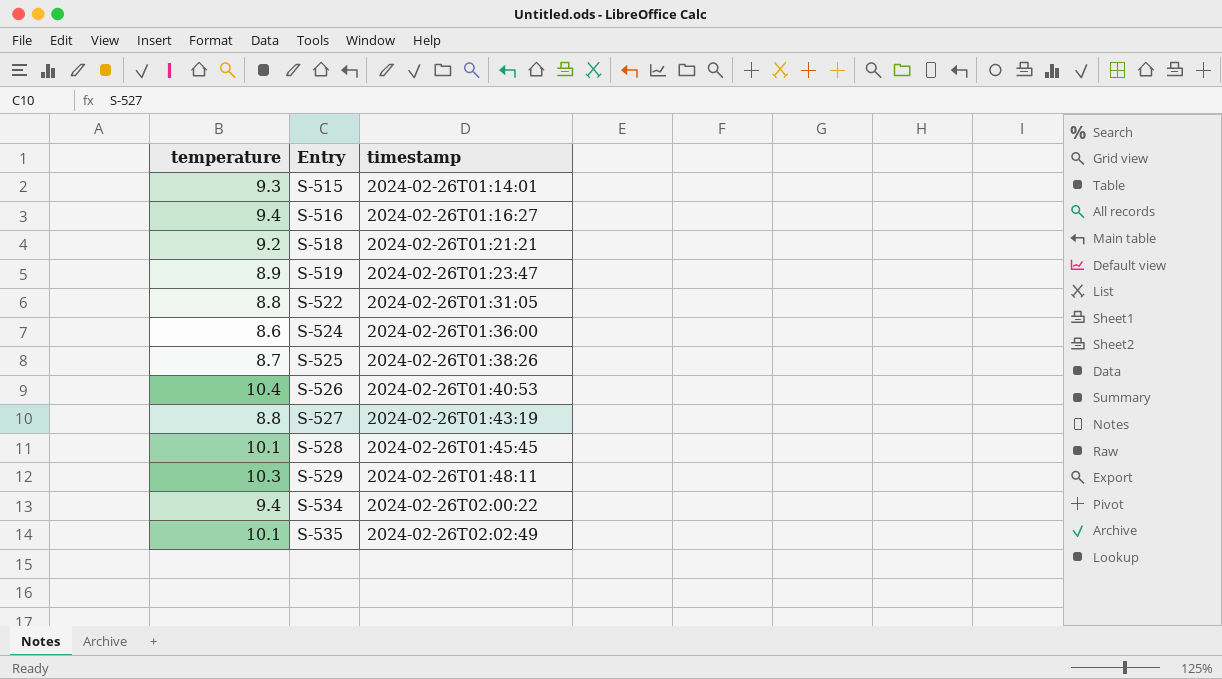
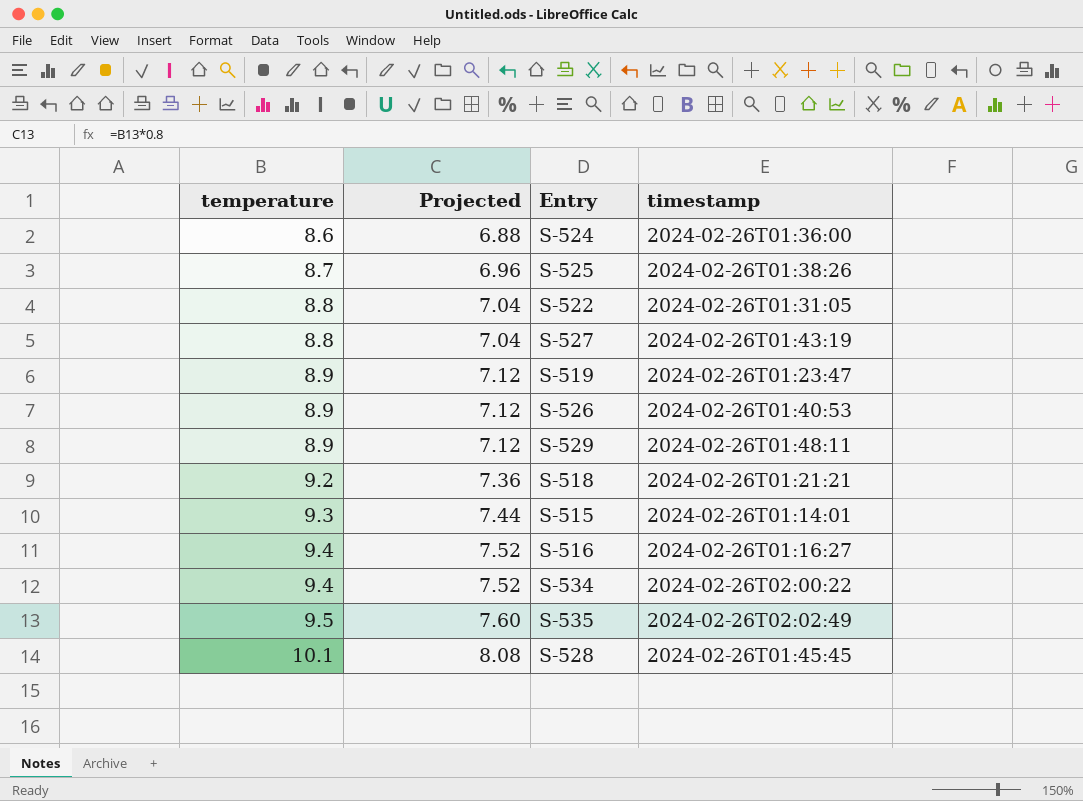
row order: Entry ascending -> temperature ascending
column Projected | formula: none -> [temperature] * 0.8
S-526 | temperature: 10.4 -> 8.9
S-529 | temperature: 10.3 -> 8.9
S-535 | temperature: 10.1 -> 9.5

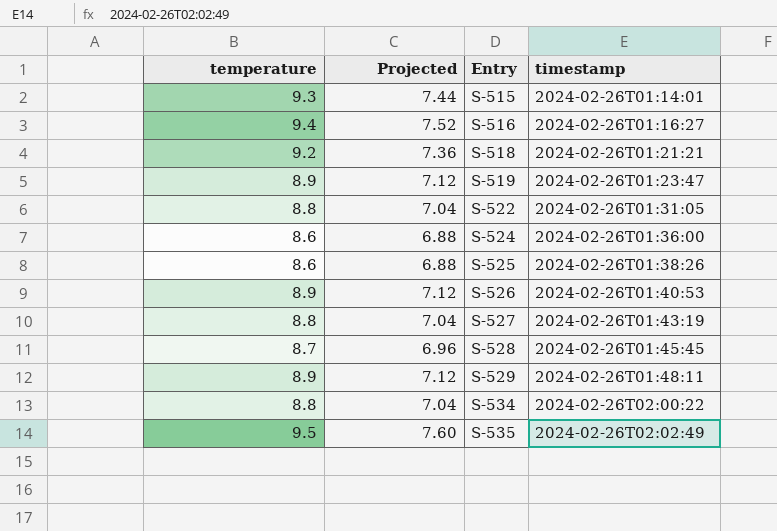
row order: temperature ascending -> Entry ascending
S-525 | temperature: 8.7 -> 8.6
S-525 | Projected: 6.96 -> 6.88
S-528 | temperature: 10.1 -> 8.7
S-528 | Projected: 8.08 -> 6.96
S-534 | temperature: 9.4 -> 8.8
S-534 | Projected: 7.52 -> 7.04

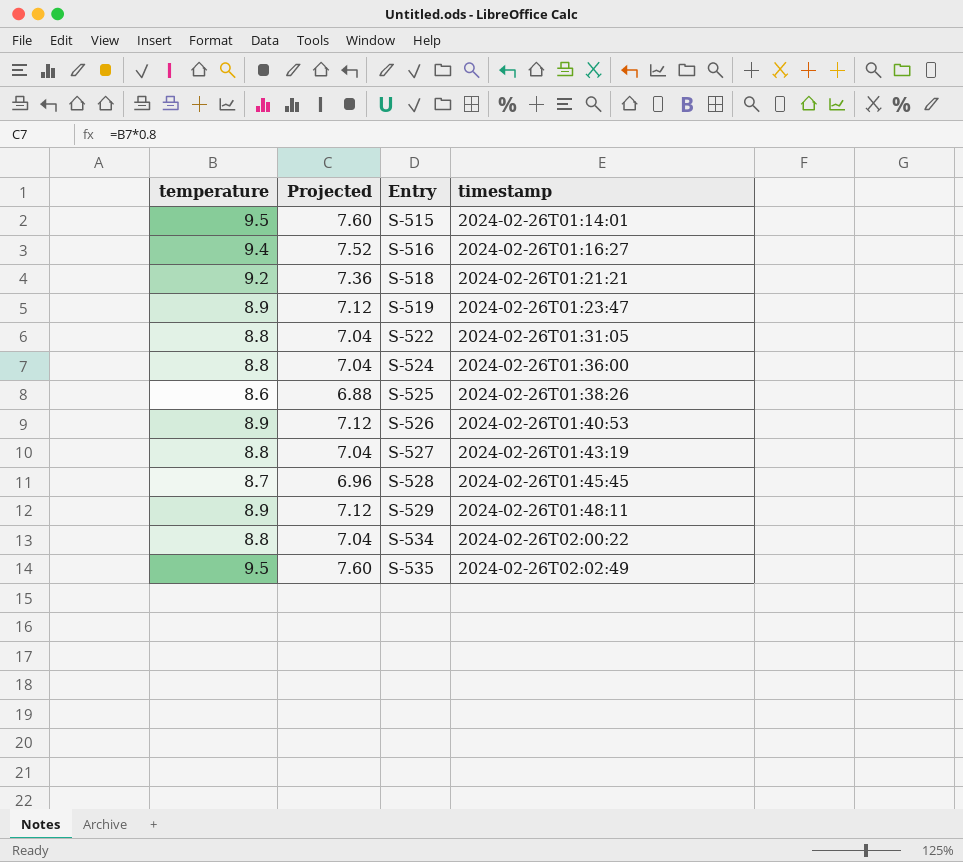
S-515 | temperature: 9.3 -> 9.5
S-515 | Projected: 7.44 -> 7.60
S-524 | temperature: 8.6 -> 8.8
S-524 | Projected: 6.88 -> 7.04

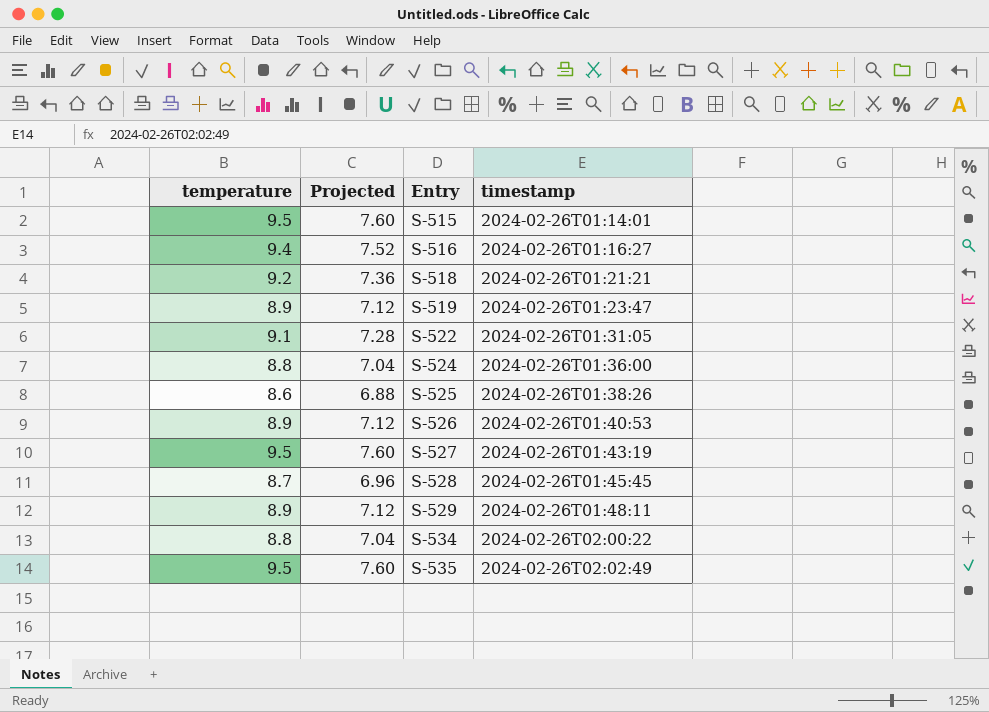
S-522 | temperature: 8.8 -> 9.1
S-522 | Projected: 7.04 -> 7.28
S-527 | temperature: 8.8 -> 9.5
S-527 | Projected: 7.04 -> 7.60

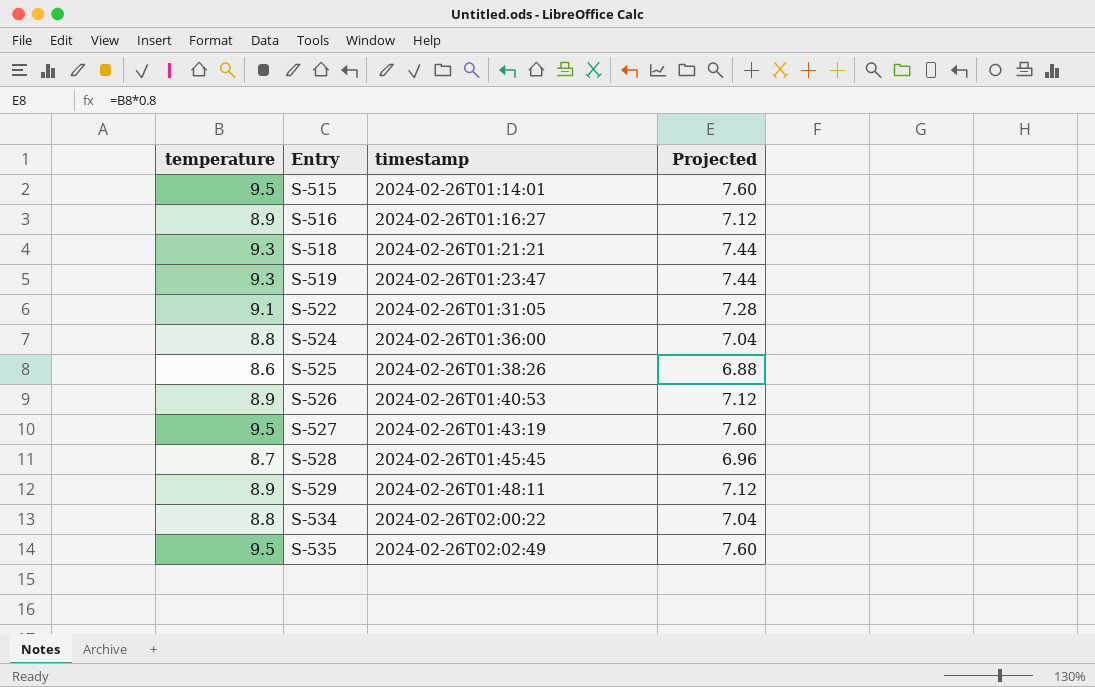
column Projected | position: 2 -> 4
S-516 | temperature: 9.4 -> 8.9
S-516 | Projected: 7.52 -> 7.12
S-518 | temperature: 9.2 -> 9.3
S-518 | Projected: 7.36 -> 7.44
S-519 | temperature: 8.9 -> 9.3
S-519 | Projected: 7.12 -> 7.44

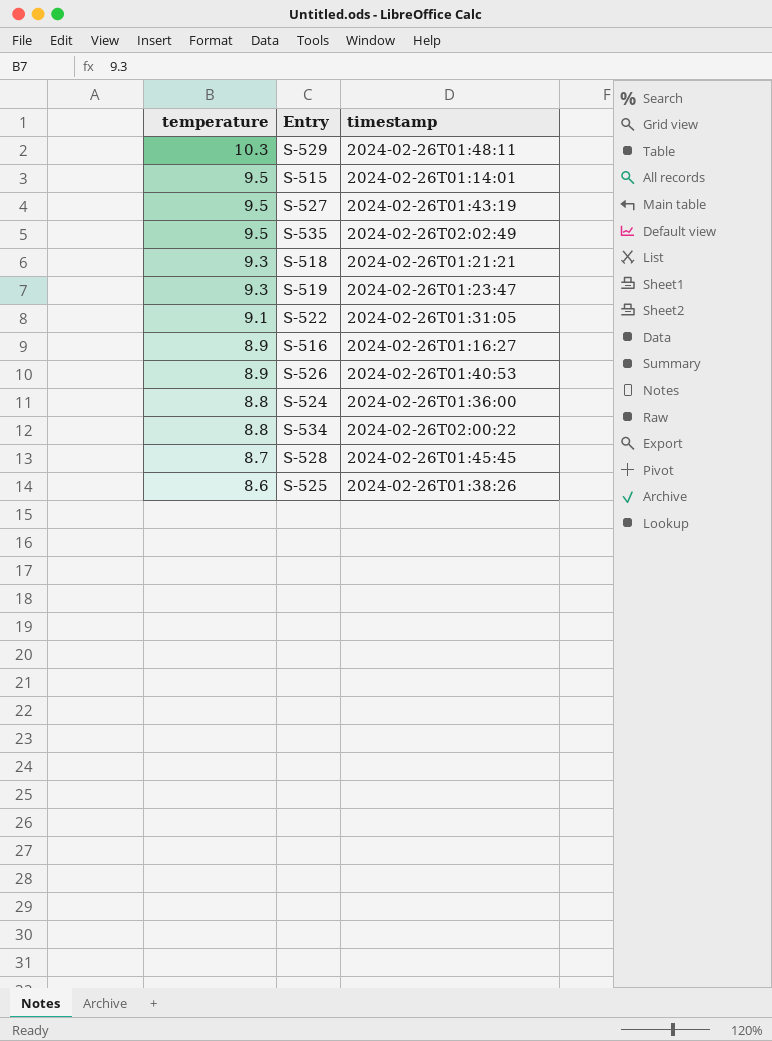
row order: Entry ascending -> temperature descending
column Projected | formula: [temperature] * 0.8 -> none
S-529 | temperature: 8.9 -> 10.3

